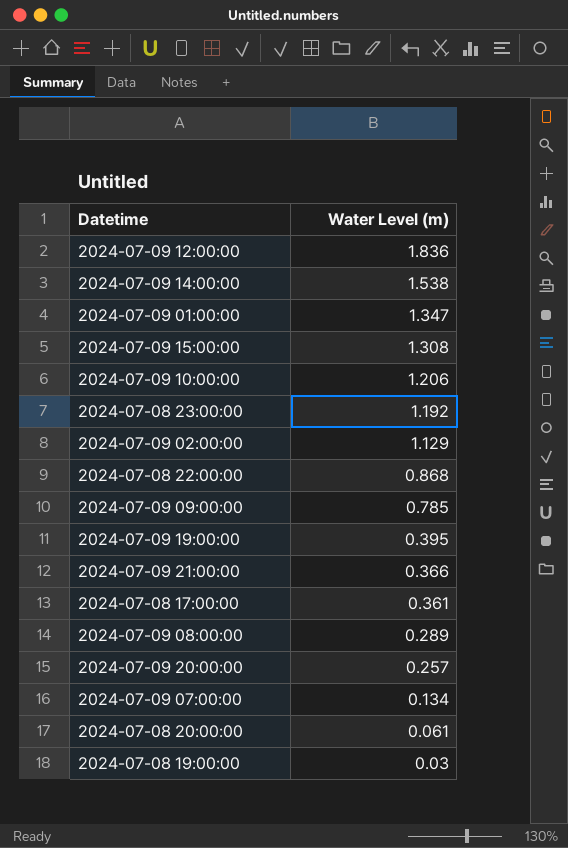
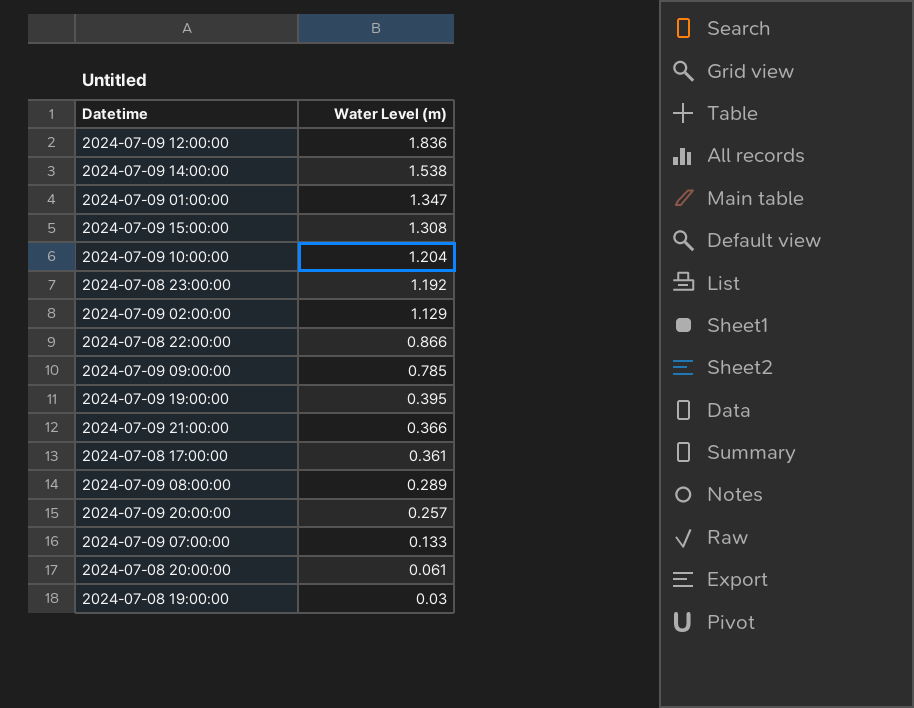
2024-07-09 10:00:00 | Water Level (m): 1.206 -> 1.204
2024-07-08 22:00:00 | Water Level (m): 0.868 -> 0.866
2024-07-09 07:00:00 | Water Level (m): 0.134 -> 0.133

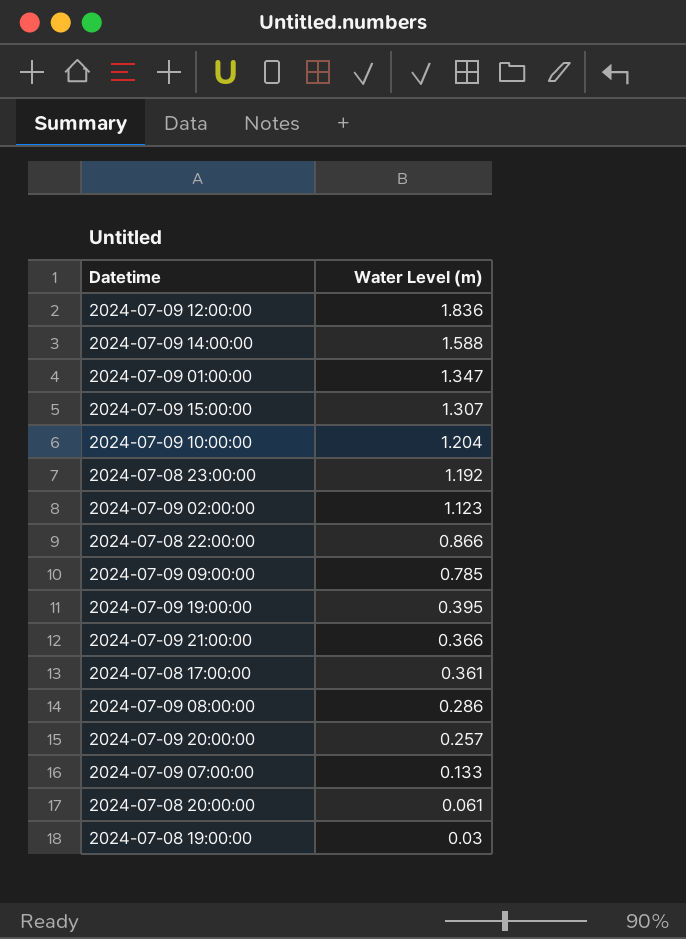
2024-07-09 14:00:00 | Water Level (m): 1.538 -> 1.588
2024-07-09 15:00:00 | Water Level (m): 1.308 -> 1.307
2024-07-09 02:00:00 | Water Level (m): 1.129 -> 1.123
2024-07-09 08:00:00 | Water Level (m): 0.289 -> 0.286

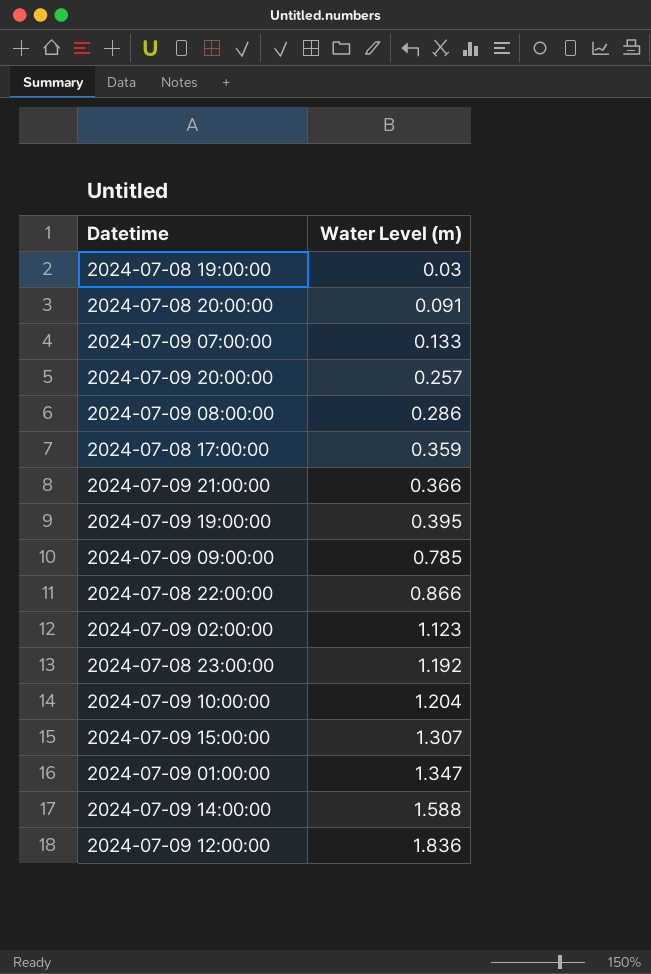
row order: Water Level (m) descending -> Water Level (m) ascending
2024-07-08 20:00:00 | Water Level (m): 0.061 -> 0.091
2024-07-08 17:00:00 | Water Level (m): 0.361 -> 0.359

